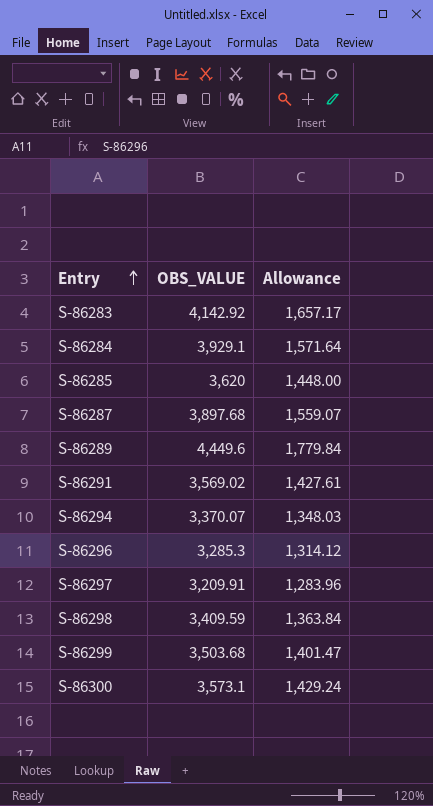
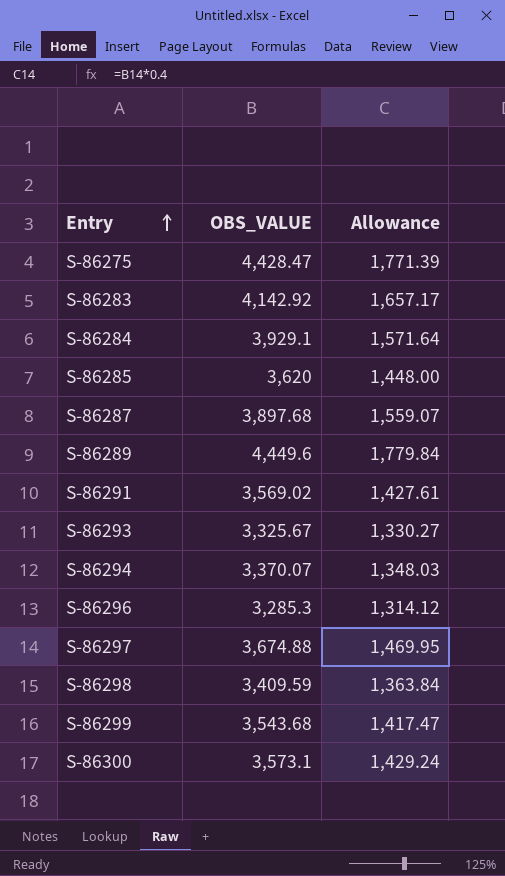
row S-86275: none -> 4,428.47 | 1,771.39
row S-86293: none -> 3,325.67 | 1,330.27
S-86297 | OBS_VALUE: 3,209.91 -> 3,674.88
S-86297 | Allowance: 1,283.96 -> 1,469.95
S-86299 | OBS_VALUE: 3,503.68 -> 3,543.68
S-86299 | Allowance: 1,401.47 -> 1,417.47

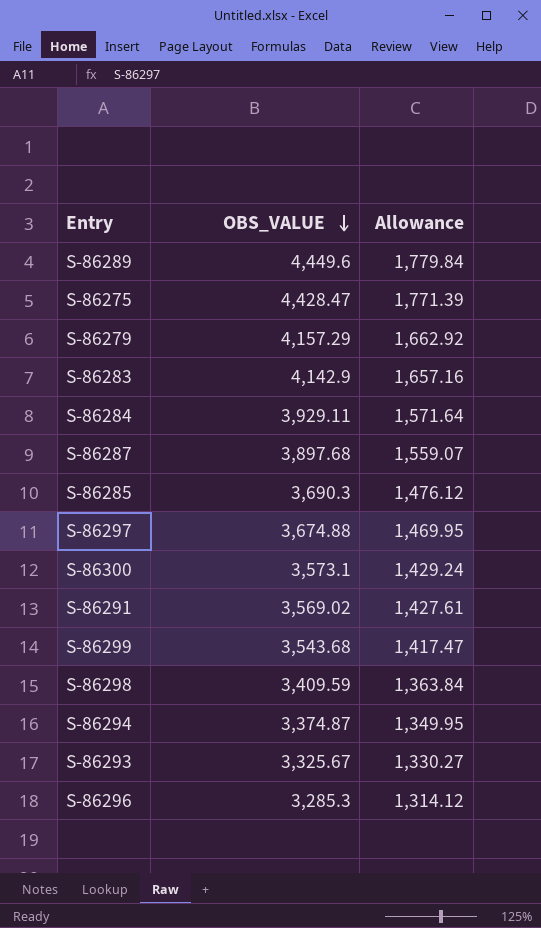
row order: Entry ascending -> OBS_VALUE descending
row S-86279: none -> 4,157.29 | 1,662.92
S-86283 | OBS_VALUE: 4,142.92 -> 4,142.9
S-86283 | Allowance: 1,657.17 -> 1,657.16
S-86284 | OBS_VALUE: 3,929.1 -> 3,929.11
S-86285 | OBS_VALUE: 3,620 -> 3,690.3
S-86285 | Allowance: 1,448.00 -> 1,476.12
S-86294 | OBS_VALUE: 3,370.07 -> 3,374.87
S-86294 | Allowance: 1,348.03 -> 1,349.95

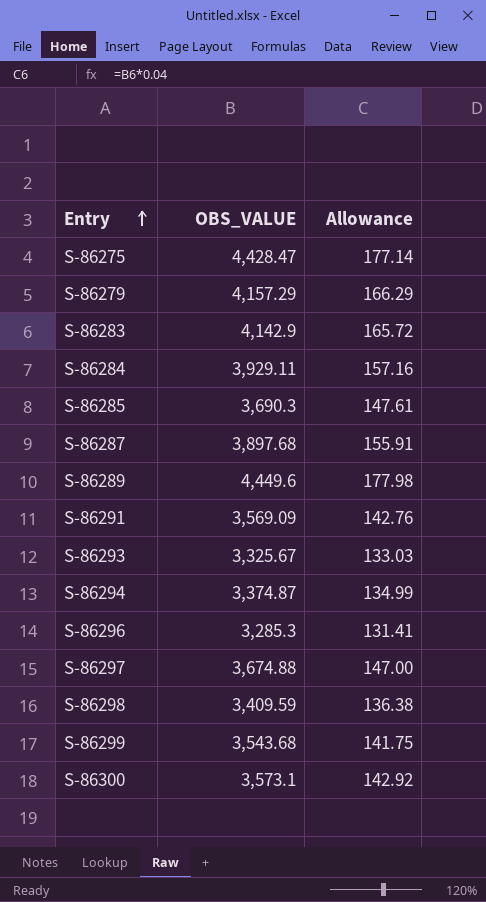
row order: OBS_VALUE descending -> Entry ascending
column Allowance | formula: [OBS_VALUE] * 0.4 -> [OBS_VALUE] * 0.04
S-86291 | OBS_VALUE: 3,569.02 -> 3,569.09

